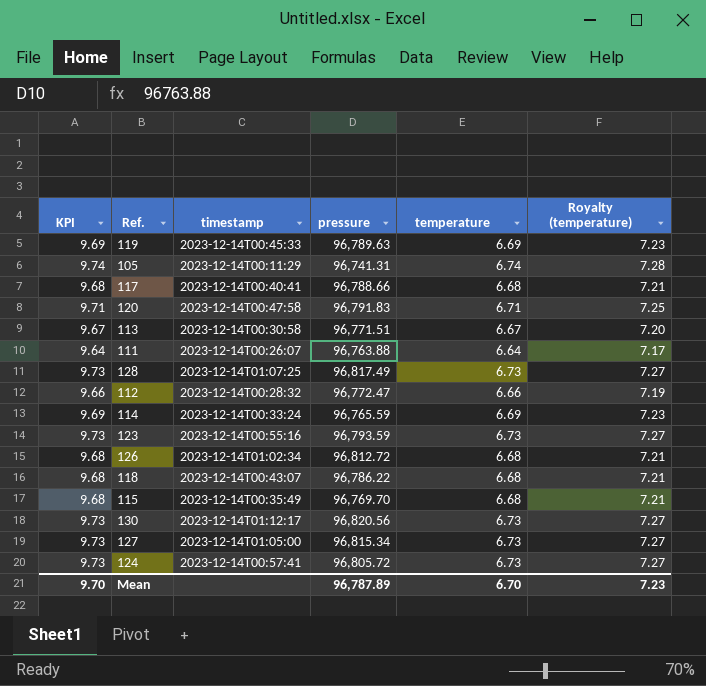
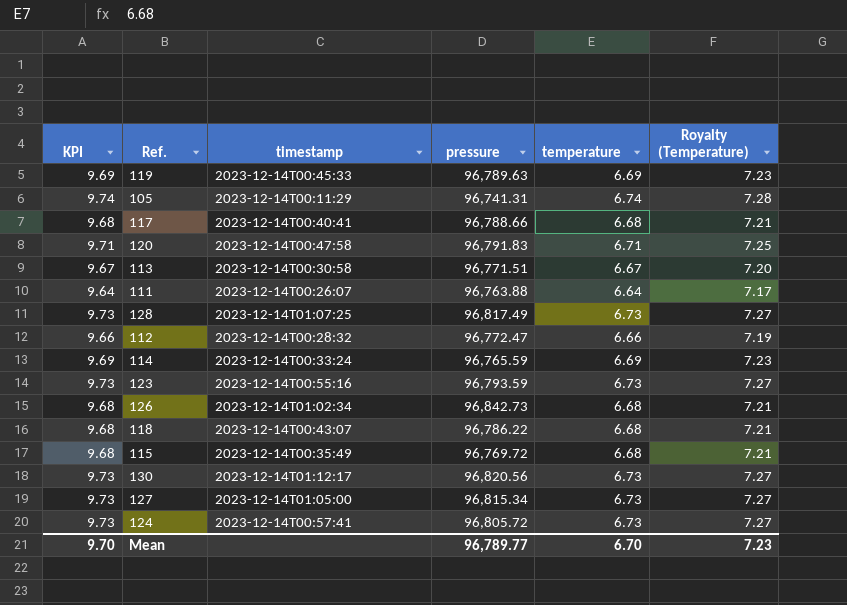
column name: Royalty (temperature) -> Royalty (Temperature)
126 | pressure: 96,812.72 -> 96,842.73
115 | pressure: 96,769.70 -> 96,769.72
Mean | pressure: 96,787.89 -> 96,789.77

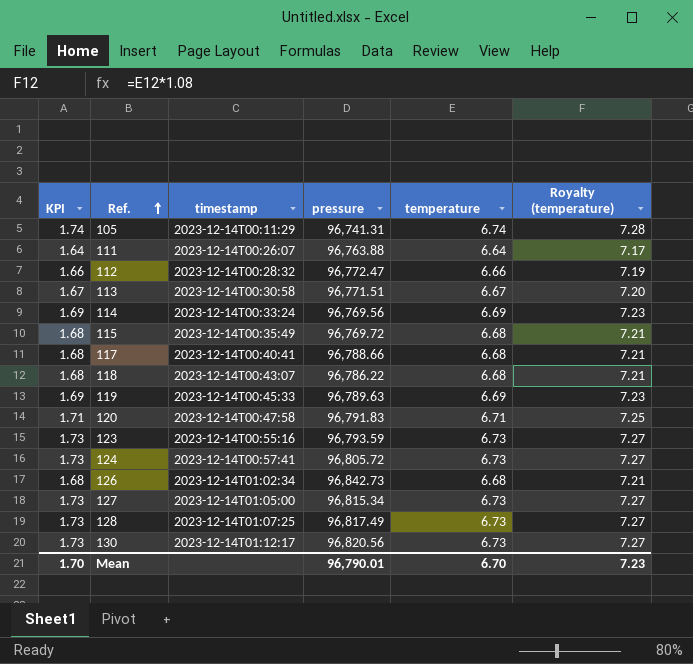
row order: none -> Ref. ascending
column KPI | formula: [temperature] + 3 -> [temperature] - 5
column name: Royalty (Temperature) -> Royalty (temperature)
114 | pressure: 96,765.59 -> 96,769.56
Mean | KPI: 9.70 -> 1.70
Mean | pressure: 96,789.77 -> 96,790.01

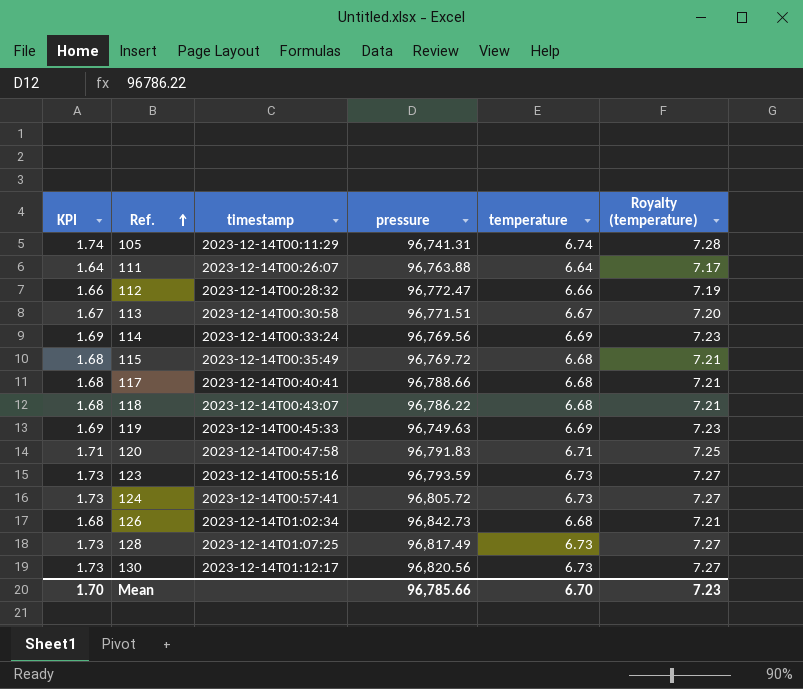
row 127: 1.73 | 2023-12-14T01:05:00 | 96,815.34 | 6.73 | 7.27 -> none
119 | pressure: 96,789.63 -> 96,749.63
Mean | pressure: 96,790.01 -> 96,785.66

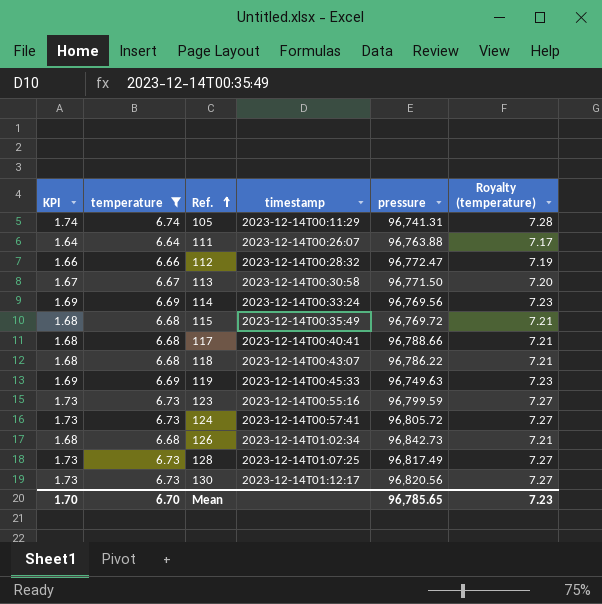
filter: none -> temperature != 6.71
column temperature | position: 5 -> 2
113 | pressure: 96,771.51 -> 96,771.50
123 | pressure: 96,793.59 -> 96,799.59
Mean | pressure: 96,785.66 -> 96,785.65

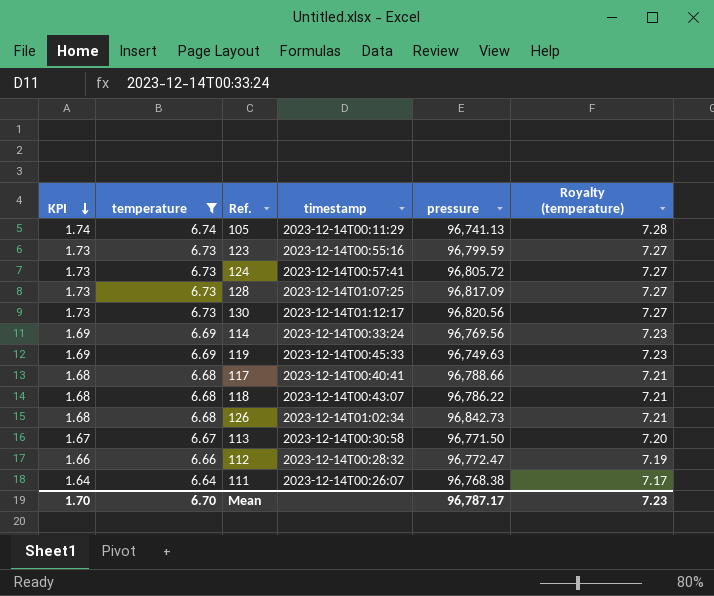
row order: Ref. ascending -> KPI descending
row 115: 1.68 | 6.68 | 2023-12-14T00:35:49 | 96,769.72 | 7.21 -> none
105 | pressure: 96,741.31 -> 96,741.13
128 | pressure: 96,817.49 -> 96,817.09
111 | pressure: 96,763.88 -> 96,768.38
Mean | pressure: 96,785.65 -> 96,787.17

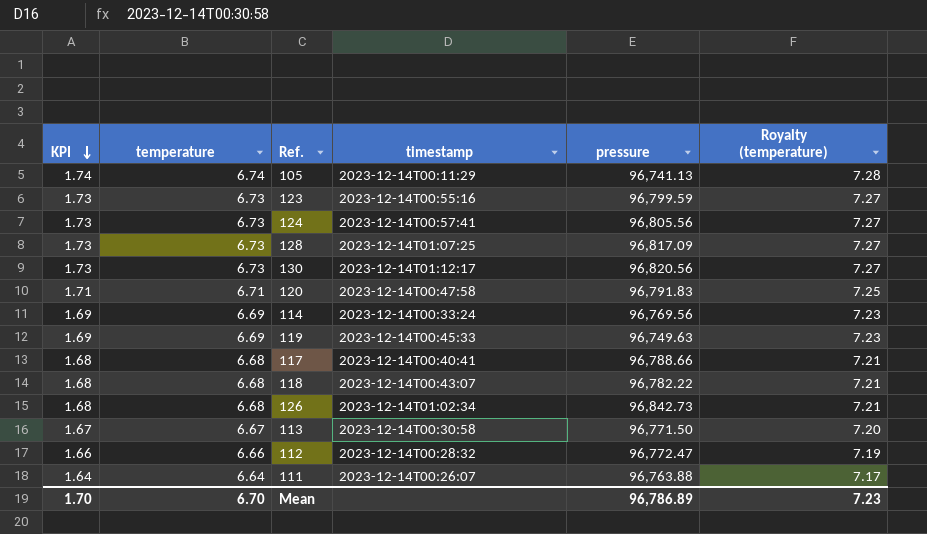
filter: temperature != 6.71 -> none
124 | pressure: 96,805.72 -> 96,805.56
118 | pressure: 96,786.22 -> 96,782.22
111 | pressure: 96,768.38 -> 96,763.88
Mean | pressure: 96,787.17 -> 96,786.89

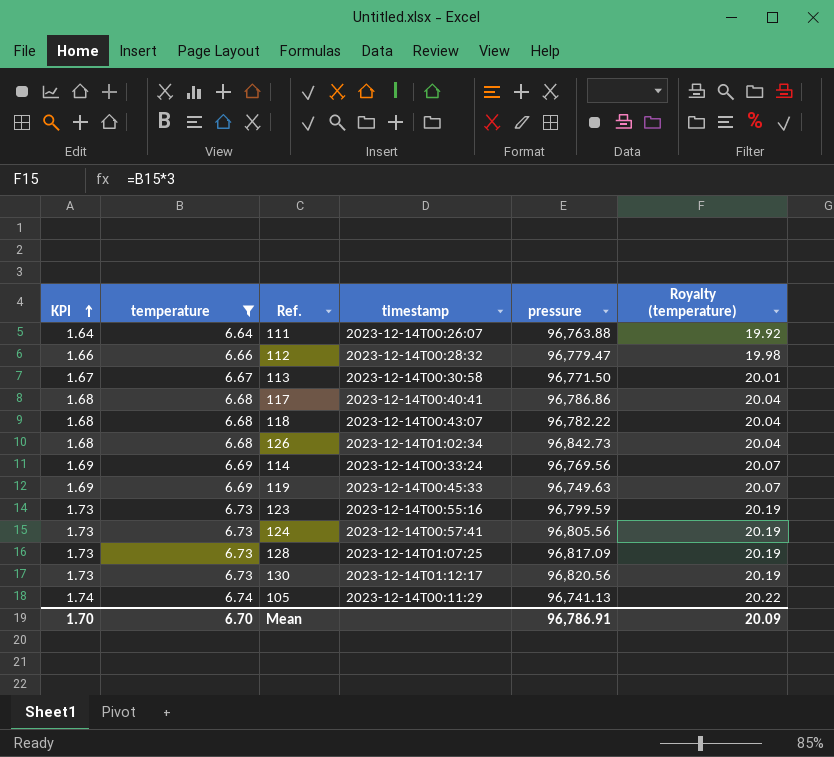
filter: none -> temperature != 6.71
row order: KPI descending -> KPI ascending
column Royalty (temperature) | formula: [temperature] * 1.08 -> [temperature] * 3
112 | pressure: 96,772.47 -> 96,779.47
117 | pressure: 96,788.66 -> 96,786.86
Mean | pressure: 96,786.89 -> 96,786.91
Mean | Royalty (temperature): 7.23 -> 20.09

